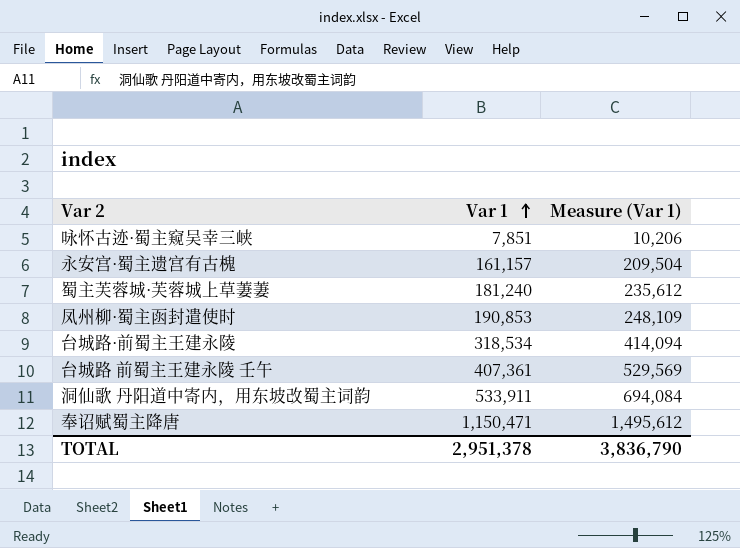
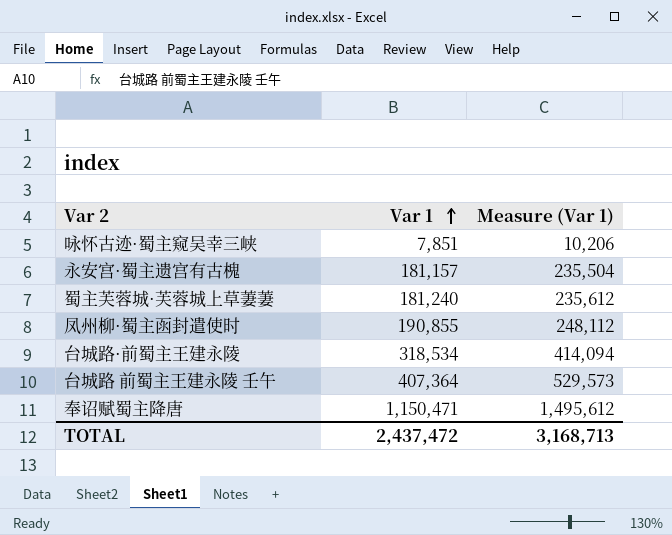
row 洞仙歌 丹阳道中寄内，用东坡改蜀主词韵: 533,911 | 694,084 -> none
永安宫·蜀主遗宫有古槐 | Var 1: 161,157 -> 181,157
永安宫·蜀主遗宫有古槐 | Measure (Var 1): 209,504 -> 235,504
凤州柳·蜀主函封遣使时 | Var 1: 190,853 -> 190,855
凤州柳·蜀主函封遣使时 | Measure (Var 1): 248,109 -> 248,112
台城路 前蜀主王建永陵 壬午 | Var 1: 407,361 -> 407,364
台城路 前蜀主王建永陵 壬午 | Measure (Var 1): 529,569 -> 529,573
TOTAL | Var 1: 2,951,378 -> 2,437,472
TOTAL | Measure (Var 1): 3,836,790 -> 3,168,713

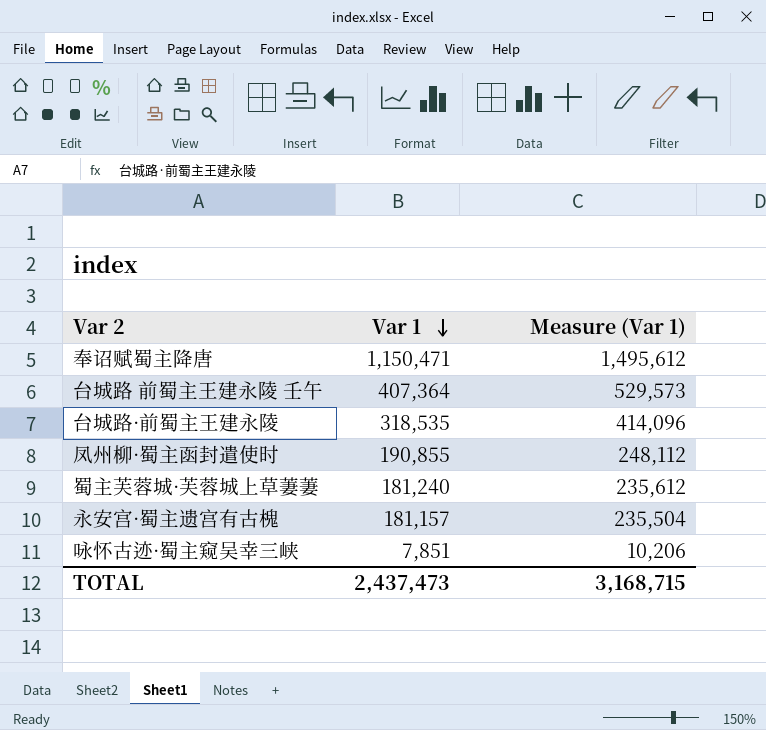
row order: Var 1 ascending -> Var 1 descending
台城路·前蜀主王建永陵 | Var 1: 318,534 -> 318,535
台城路·前蜀主王建永陵 | Measure (Var 1): 414,094 -> 414,096
TOTAL | Var 1: 2,437,472 -> 2,437,473
TOTAL | Measure (Var 1): 3,168,713 -> 3,168,715

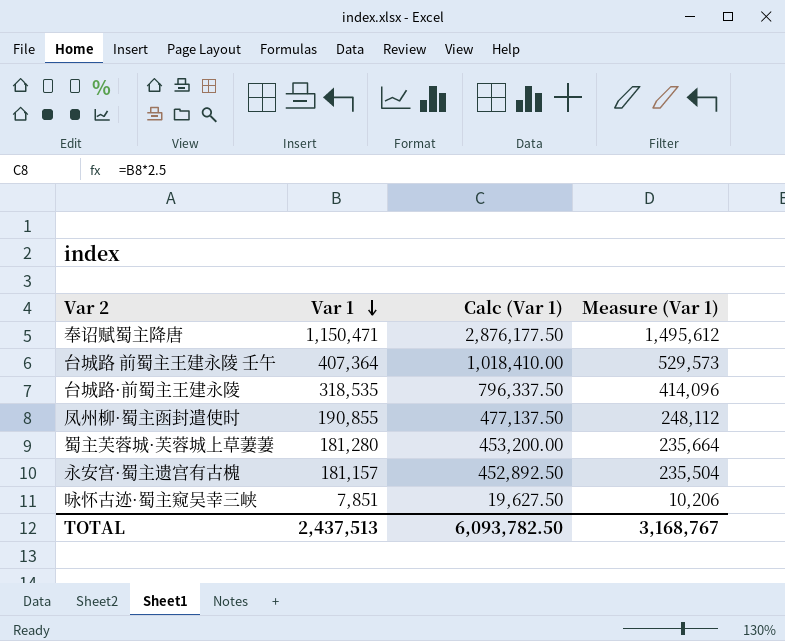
column Calc (Var 1) | formula: none -> [Var 1] * 2.5
蜀主芙蓉城·芙蓉城上草萋萋 | Var 1: 181,240 -> 181,280
蜀主芙蓉城·芙蓉城上草萋萋 | Measure (Var 1): 235,612 -> 235,664
TOTAL | Var 1: 2,437,473 -> 2,437,513
TOTAL | Measure (Var 1): 3,168,715 -> 3,168,767

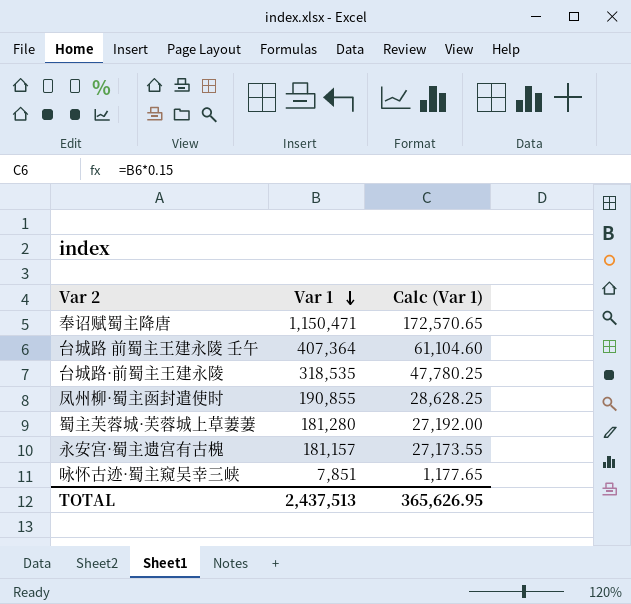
column Measure (Var 1) | formula: [Var 1] * 1.3 -> none
column Calc (Var 1) | formula: [Var 1] * 2.5 -> [Var 1] * 0.15
TOTAL | Calc (Var 1): 6,093,782.50 -> 365,626.95

